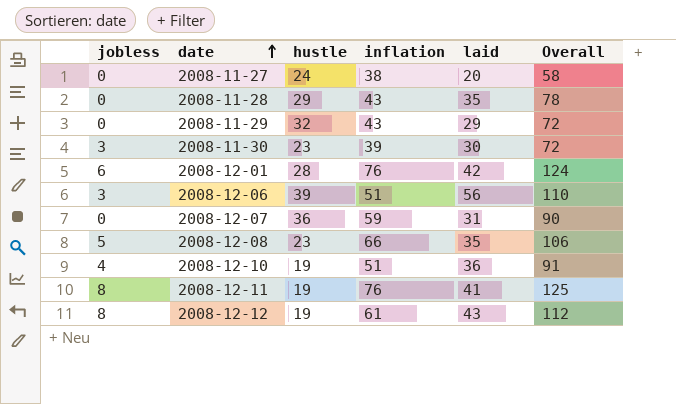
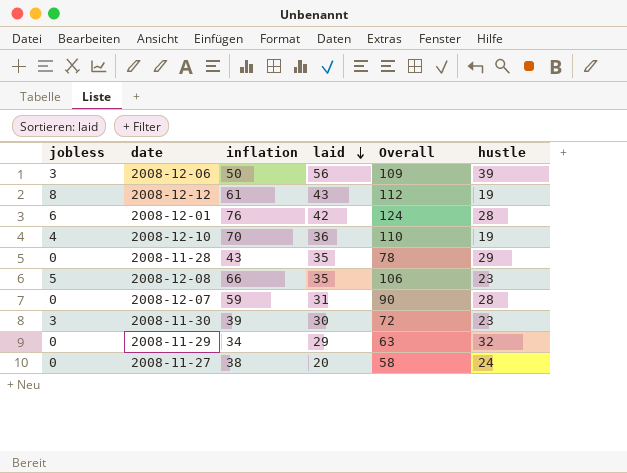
row order: date ascending -> laid descending
column hustle | position: 3 -> 6
row 2008-12-11: 8 | 19 | 76 | 41 | 125 -> none
2008-12-06 | inflation: 51 -> 50
2008-12-06 | Overall: 110 -> 109
2008-12-10 | inflation: 51 -> 70
2008-12-10 | Overall: 91 -> 110
2008-12-07 | hustle: 36 -> 28
2008-11-29 | inflation: 43 -> 34
2008-11-29 | Overall: 72 -> 63

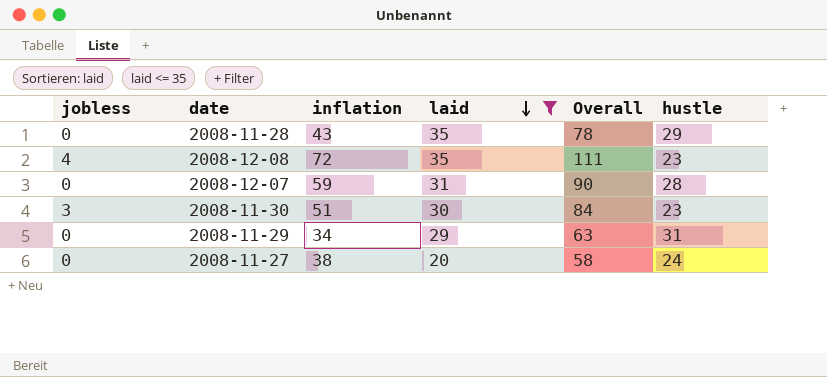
filter: none -> laid <= 35
2008-12-08 | jobless: 5 -> 4
2008-12-08 | inflation: 66 -> 72
2008-12-08 | Overall: 106 -> 111
2008-11-30 | inflation: 39 -> 51
2008-11-30 | Overall: 72 -> 84
2008-11-29 | hustle: 32 -> 31

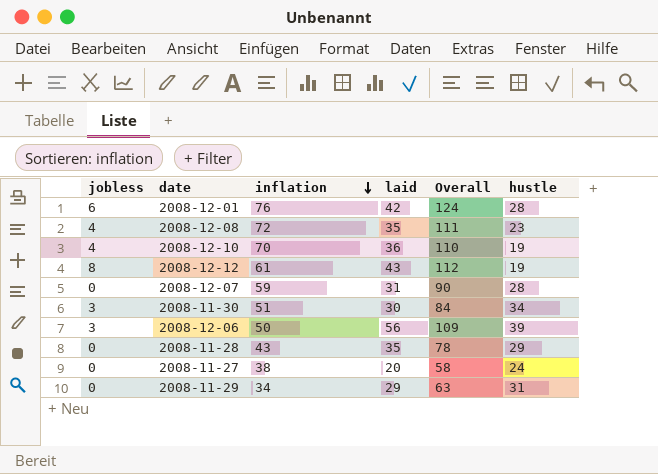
filter: laid <= 35 -> none
row order: laid descending -> inflation descending
2008-11-30 | hustle: 23 -> 34

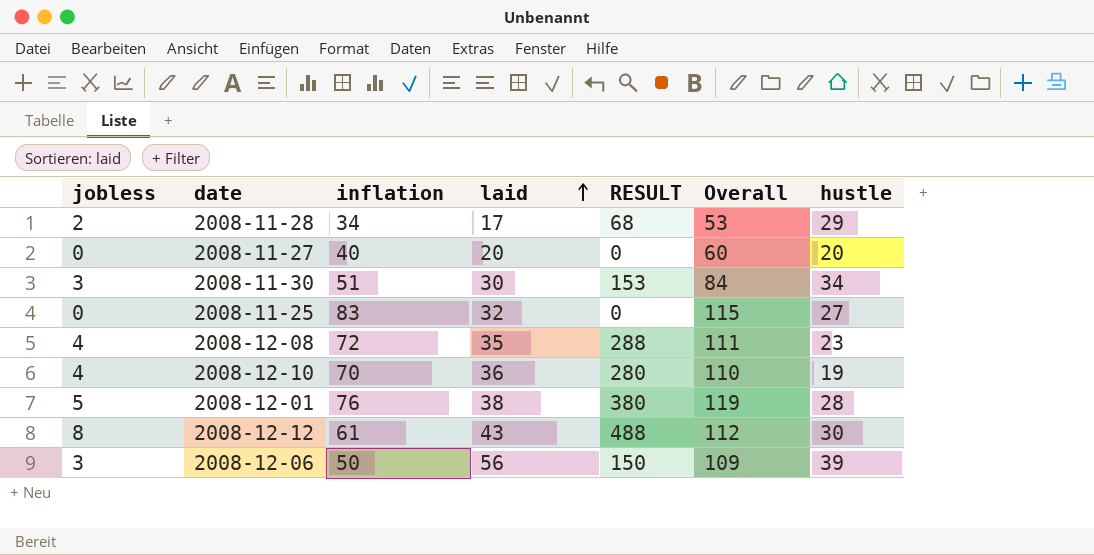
row order: inflation descending -> laid ascending
column RESULT | formula: none -> [jobless] * [inflation]
row 2008-12-07: 0 | 59 | 31 | 90 | 28 -> none
row 2008-11-29: 0 | 34 | 29 | 63 | 31 -> none
2008-11-28 | jobless: 0 -> 2
2008-11-28 | inflation: 43 -> 34
2008-11-28 | laid: 35 -> 17
2008-11-28 | Overall: 78 -> 53
2008-11-27 | inflation: 38 -> 40
2008-11-27 | Overall: 58 -> 60
2008-11-27 | hustle: 24 -> 20
row 2008-11-25: none -> 0 | 83 | 32 | 0 | 115 | 27
2008-12-01 | jobless: 6 -> 5
2008-12-01 | laid: 42 -> 38
2008-12-01 | Overall: 124 -> 119
2008-12-12 | hustle: 19 -> 30

